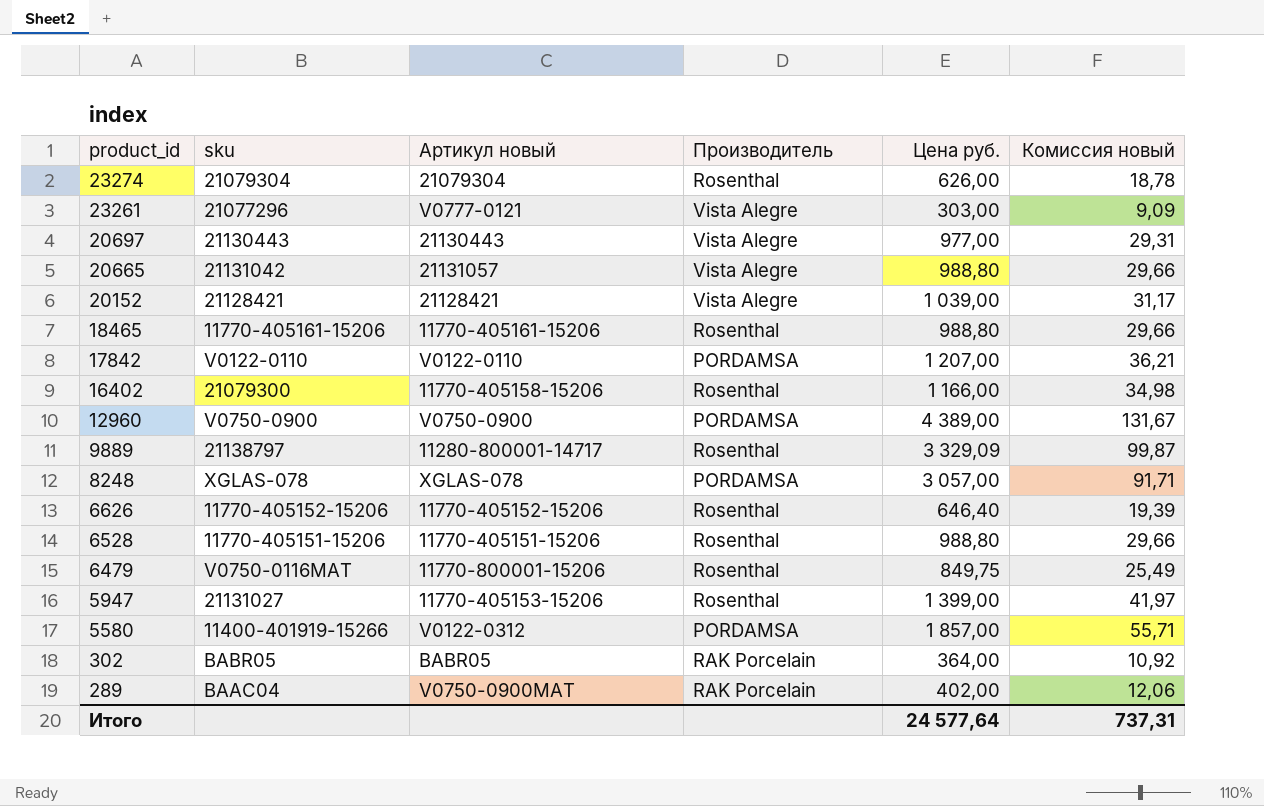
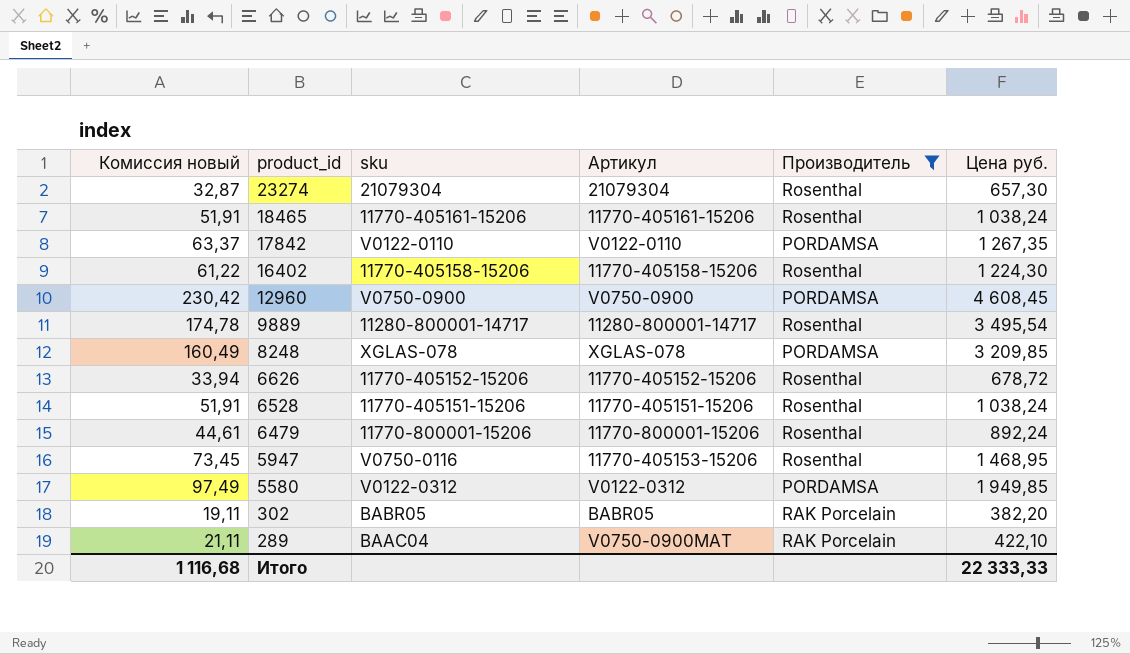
filter: none -> Производитель != Vista Alegre
column Комиссия новый | formula: [Цена руб.] * 0,03 -> [Цена руб.] * 0,05
column Комиссия новый | position: 6 -> 1
column name: Артикул новый -> Артикул
23274 | Цена руб.: 626,00 -> 657,30
18465 | Цена руб.: 988,80 -> 1 038,24
17842 | Цена руб.: 1 207,00 -> 1 267,35
16402 | sku: 21079300 -> 11770-405158-15206
16402 | Цена руб.: 1 166,00 -> 1 224,30
12960 | Цена руб.: 4 389,00 -> 4 608,45
9889 | sku: 21138797 -> 11280-800001-14717
9889 | Цена руб.: 3 329,09 -> 3 495,54
8248 | Цена руб.: 3 057,00 -> 3 209,85
6626 | Цена руб.: 646,40 -> 678,72
6528 | Цена руб.: 988,80 -> 1 038,24
6479 | sku: V0750-0116MAT -> 11770-800001-15206
6479 | Цена руб.: 849,75 -> 892,24
5947 | sku: 21131027 -> V0750-0116
5947 | Цена руб.: 1 399,00 -> 1 468,95
5580 | sku: 11400-401919-15266 -> V0122-0312
5580 | Цена руб.: 1 857,00 -> 1 949,85
302 | Цена руб.: 364,00 -> 382,20
289 | Цена руб.: 402,00 -> 422,10
Итого | Комиссия новый: 737,31 -> 1 116,68
Итого | Цена руб.: 24 577,64 -> 22 333,33

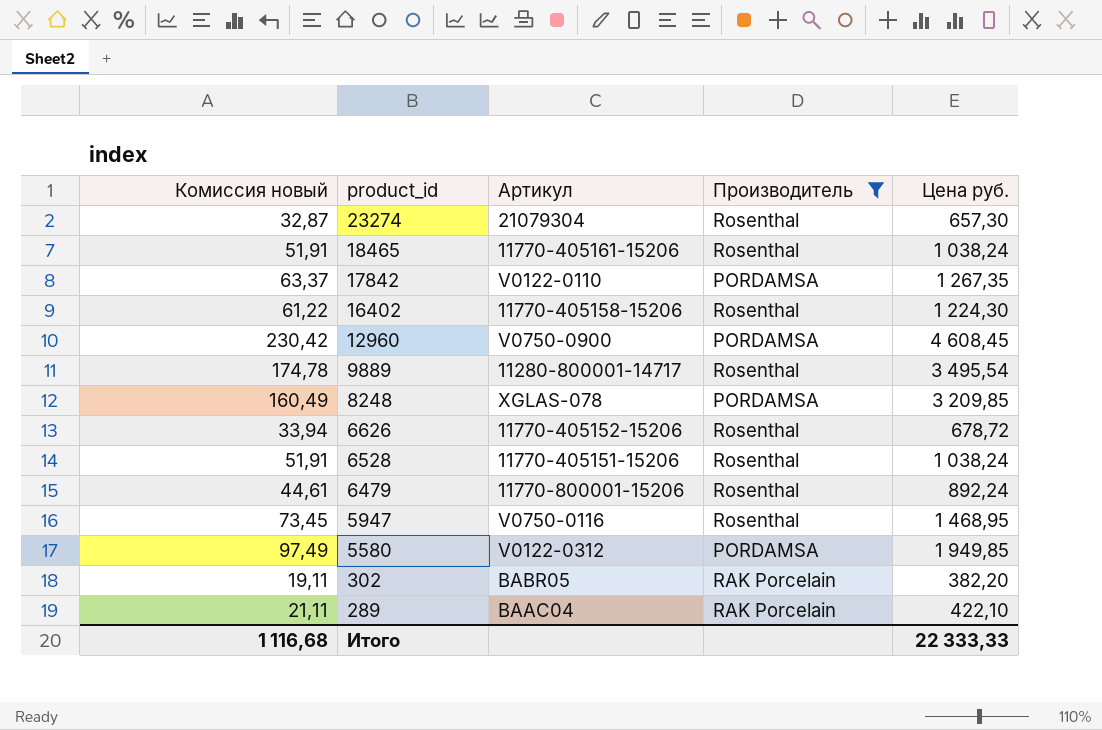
column sku | position: 3 -> none
5947 | Артикул: 11770-405153-15206 -> V0750-0116
289 | Артикул: V0750-0900MAT -> BAAC04

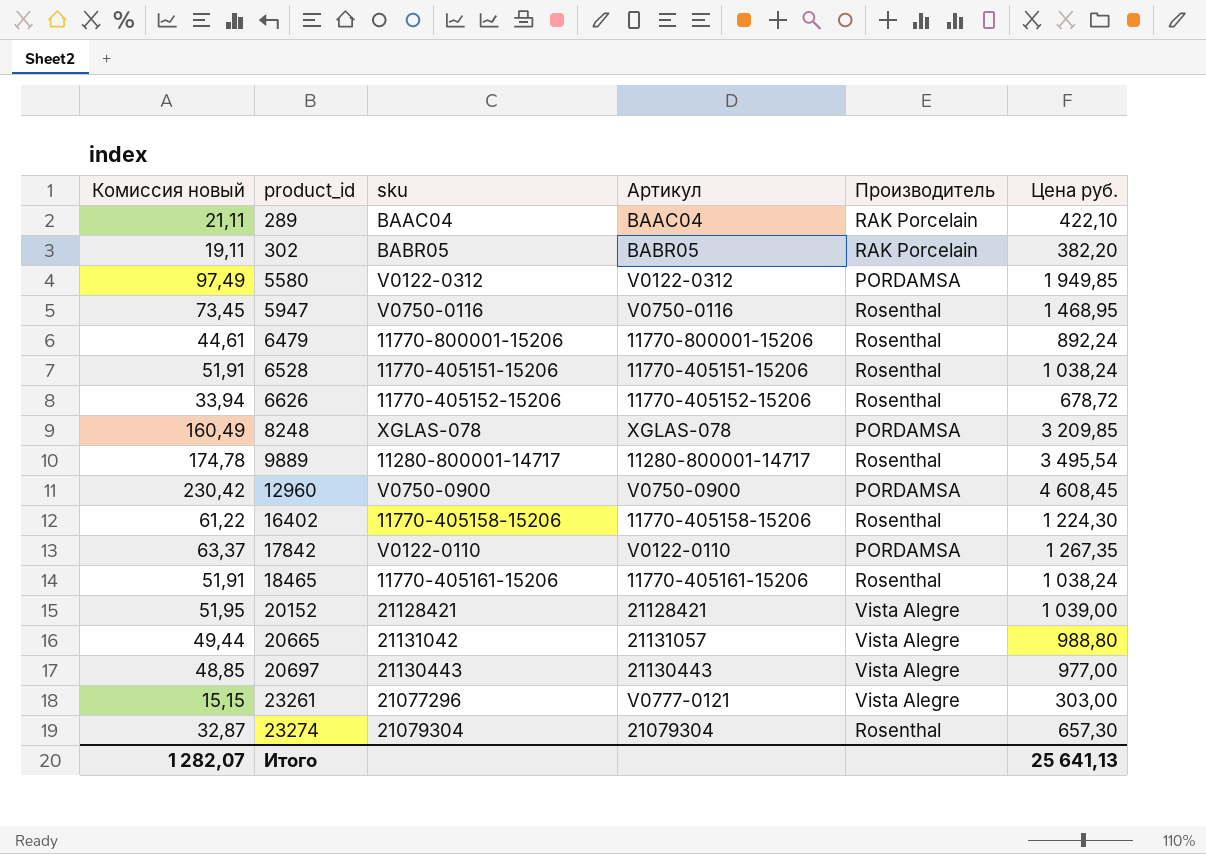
filter: Производитель != Vista Alegre -> none
row order: product_id descending -> product_id ascending
column sku | position: none -> 3
Итого | Комиссия новый: 1 116,68 -> 1 282,07
Итого | Цена руб.: 22 333,33 -> 25 641,13

